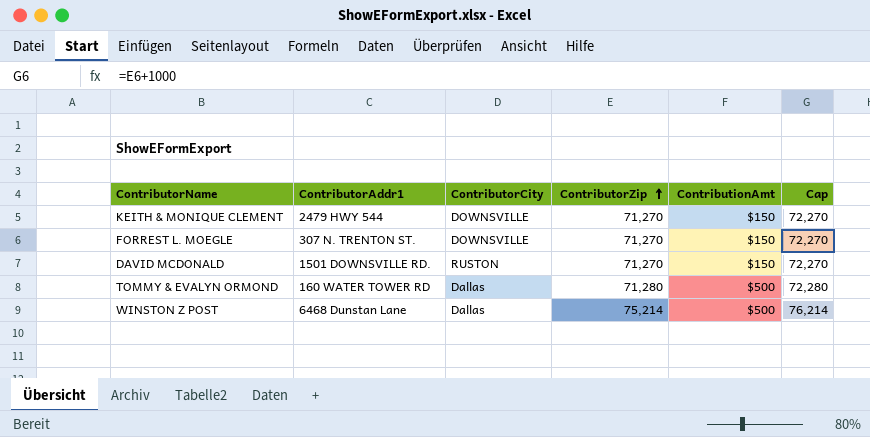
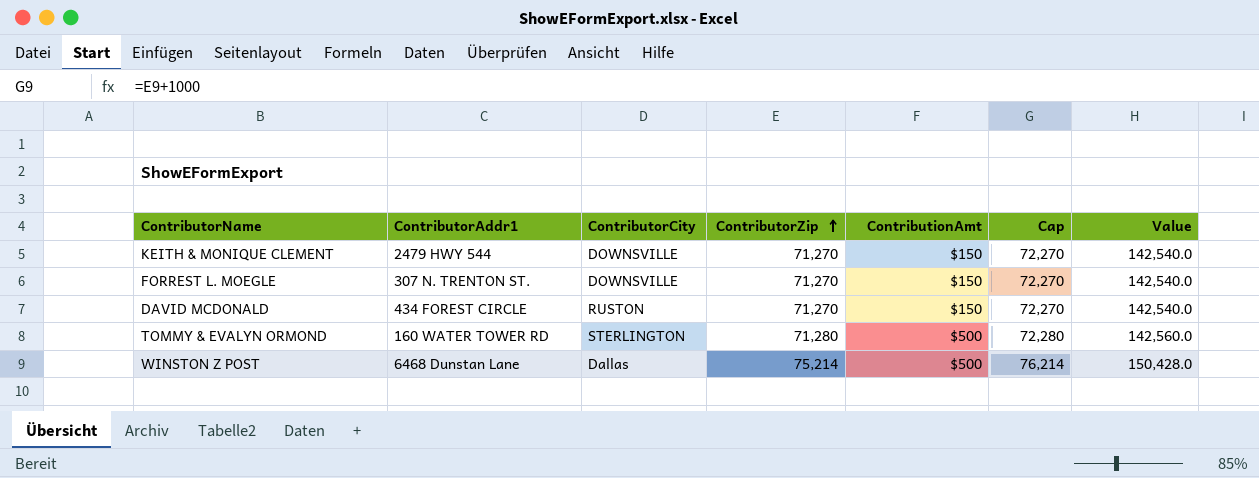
column Value | formula: none -> [ContributorZip] * 2
DAVID MCDONALD | ContributorAddr1: 1501 DOWNSVILLE RD. -> 434 FOREST CIRCLE
TOMMY & EVALYN ORMOND | ContributorCity: Dallas -> STERLINGTON

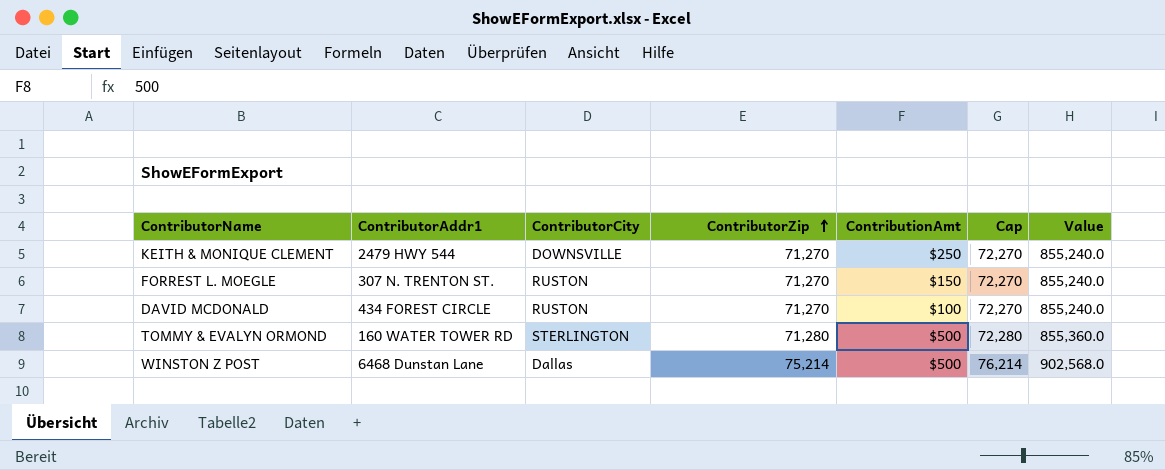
column Value | formula: [ContributorZip] * 2 -> [ContributorZip] * 12
KEITH & MONIQUE CLEMENT | ContributionAmt: $150 -> $250
FORREST L. MOEGLE | ContributorCity: DOWNSVILLE -> RUSTON
DAVID MCDONALD | ContributionAmt: $150 -> $100

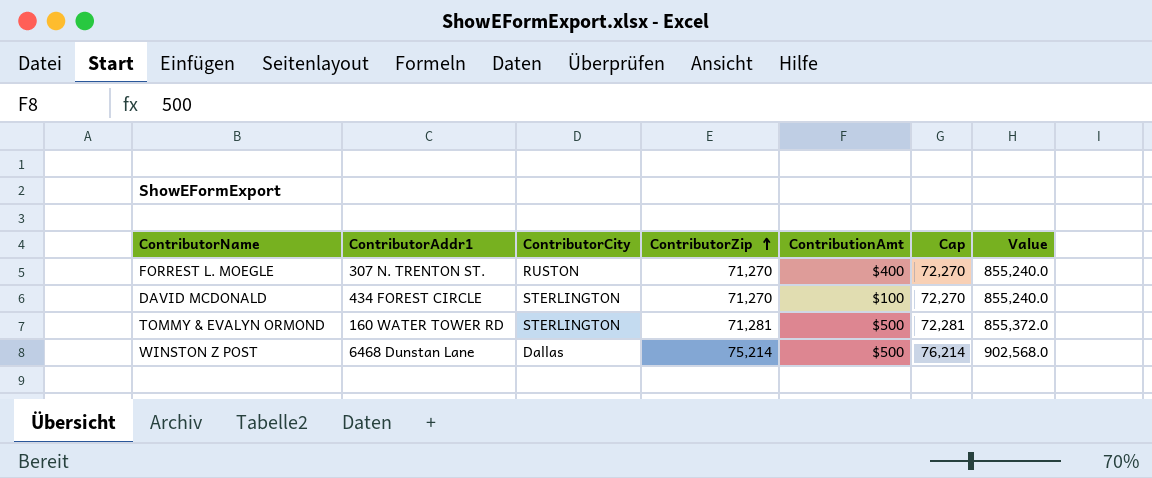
row KEITH & MONIQUE CLEMENT: 2479 HWY 544 | DOWNSVILLE | 71,270 | $250 | 72,270 | 855,240.0 -> none
FORREST L. MOEGLE | ContributionAmt: $150 -> $400
DAVID MCDONALD | ContributorCity: RUSTON -> STERLINGTON
TOMMY & EVALYN ORMOND | ContributorZip: 71,280 -> 71,281
TOMMY & EVALYN ORMOND | Cap: 72,280 -> 72,281
TOMMY & EVALYN ORMOND | Value: 855,360.0 -> 855,372.0

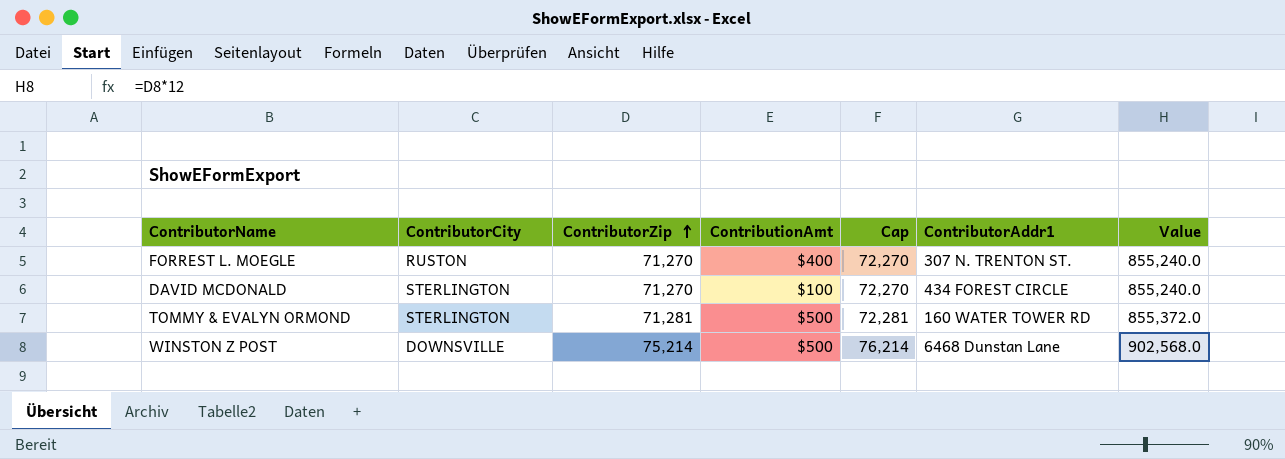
column ContributorAddr1 | position: 2 -> 6
WINSTON Z POST | ContributorCity: Dallas -> DOWNSVILLE

